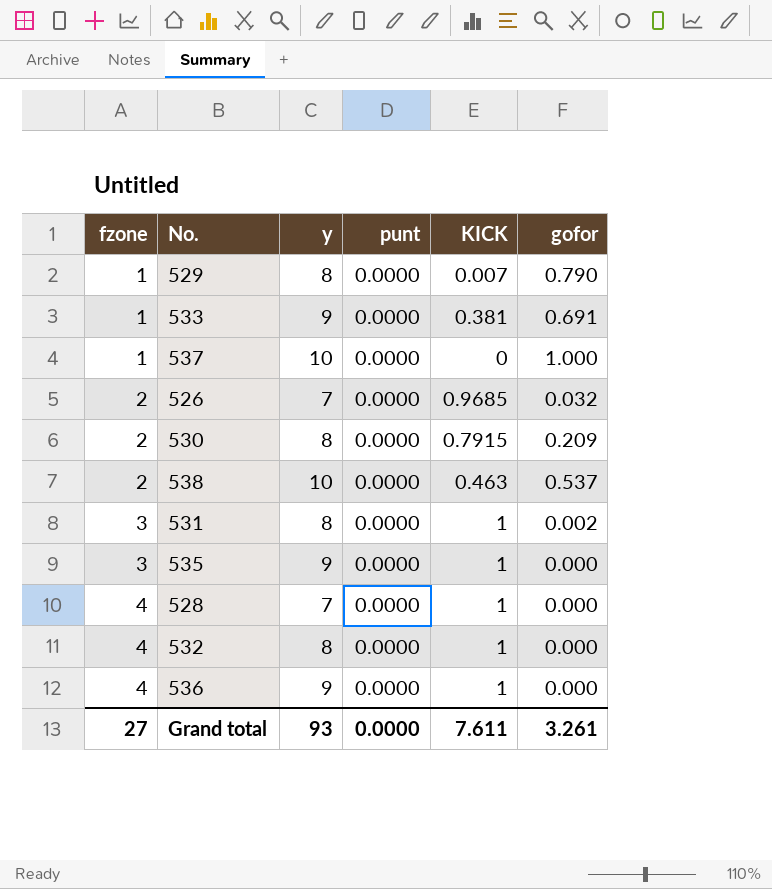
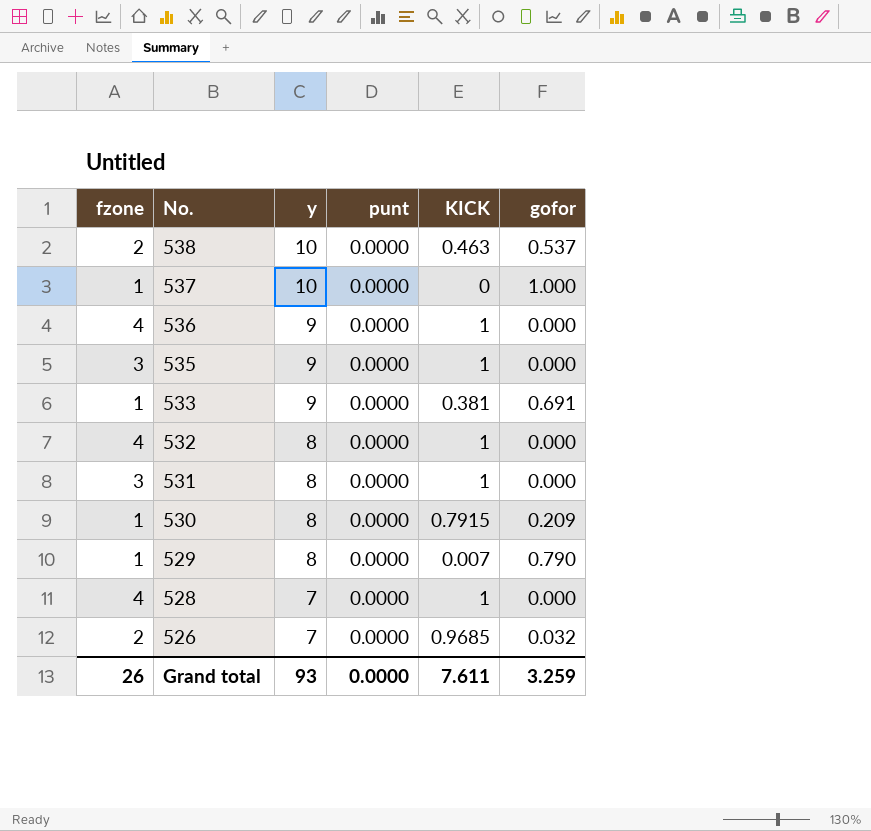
row order: fzone ascending -> No. descending
531 | gofor: 0.002 -> 0.000
530 | fzone: 2 -> 1
Grand total | fzone: 27 -> 26
Grand total | gofor: 3.261 -> 3.259

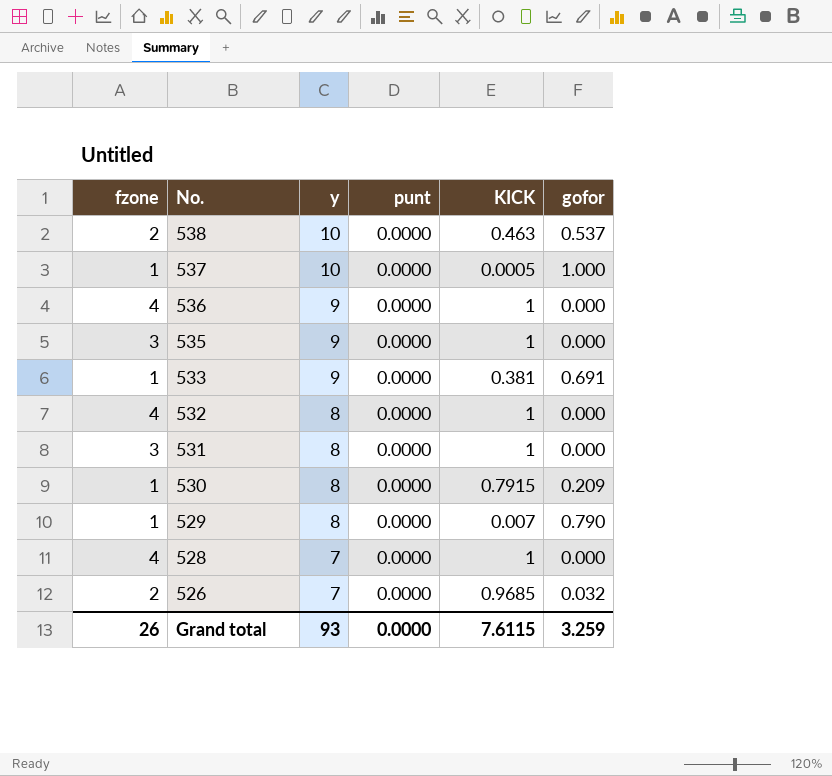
537 | KICK: 0 -> 0.0005
Grand total | KICK: 7.611 -> 7.6115

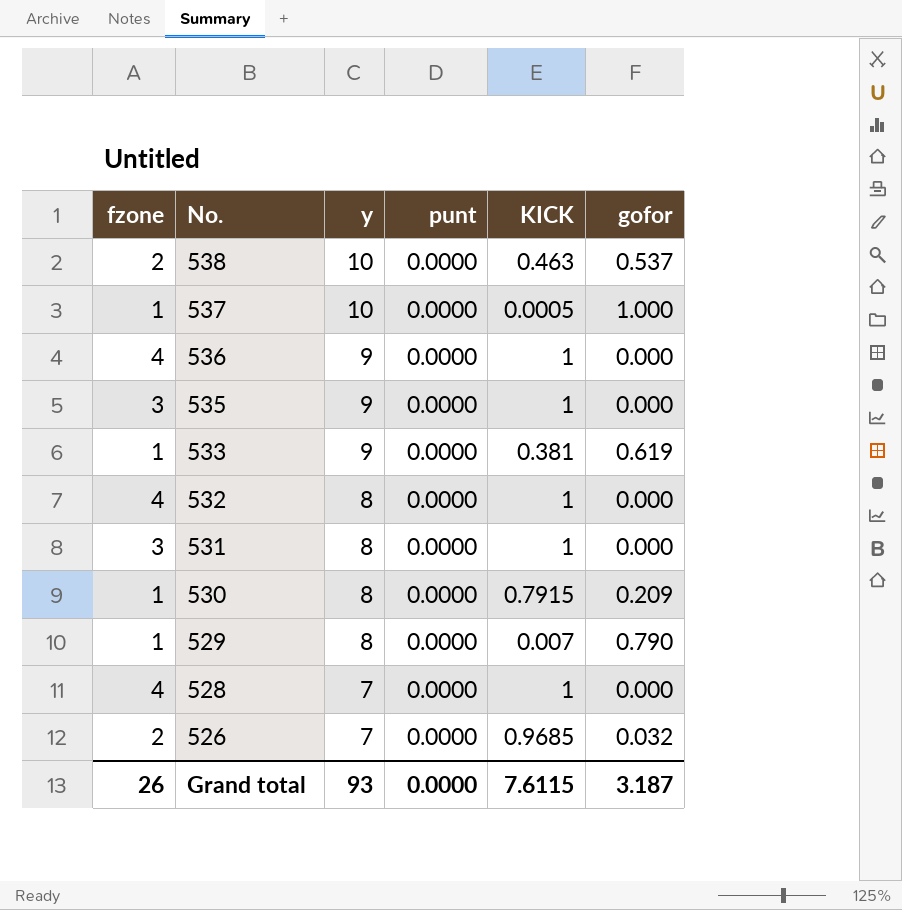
533 | gofor: 0.691 -> 0.619
Grand total | gofor: 3.259 -> 3.187

